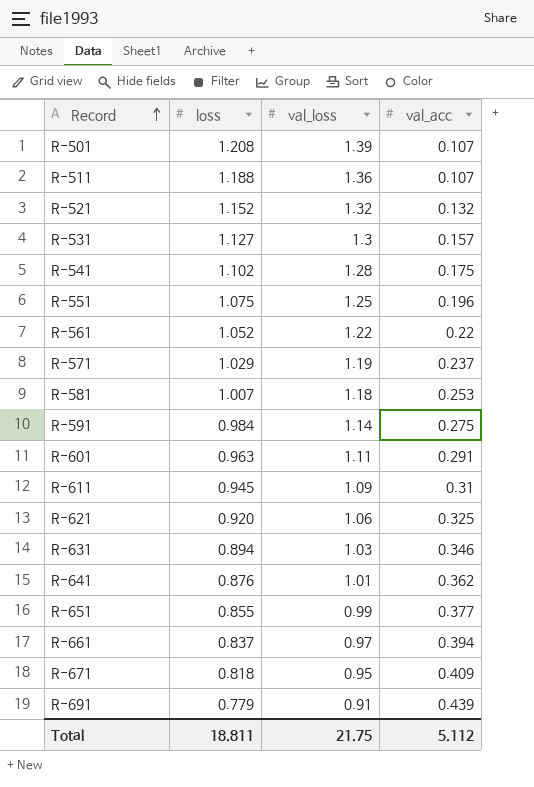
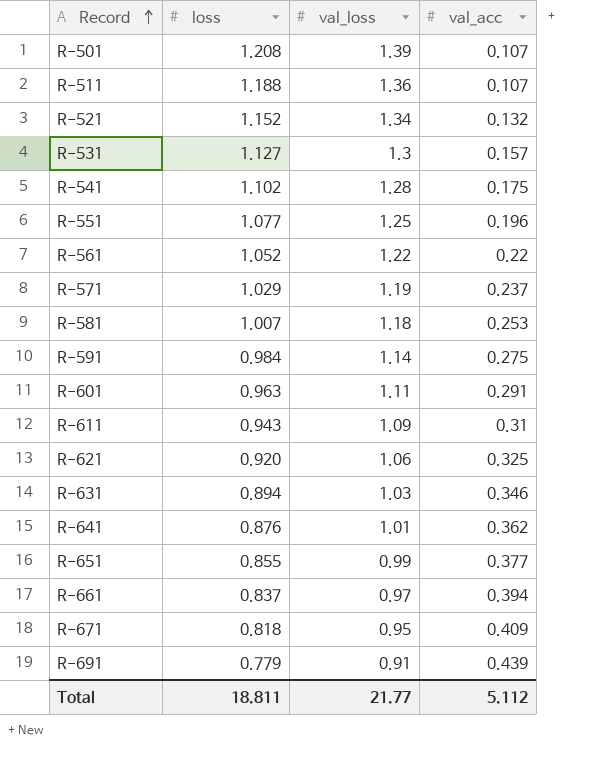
R-521 | val_loss: 1.32 -> 1.34
R-551 | loss: 1.075 -> 1.077
R-611 | loss: 0.945 -> 0.943
Total | val_loss: 21.75 -> 21.77

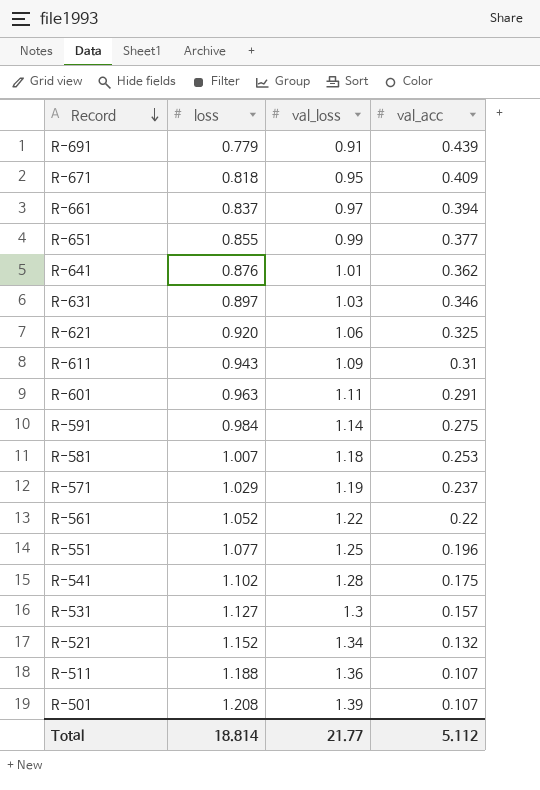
row order: Record ascending -> Record descending
R-631 | loss: 0.894 -> 0.897
Total | loss: 18.811 -> 18.814

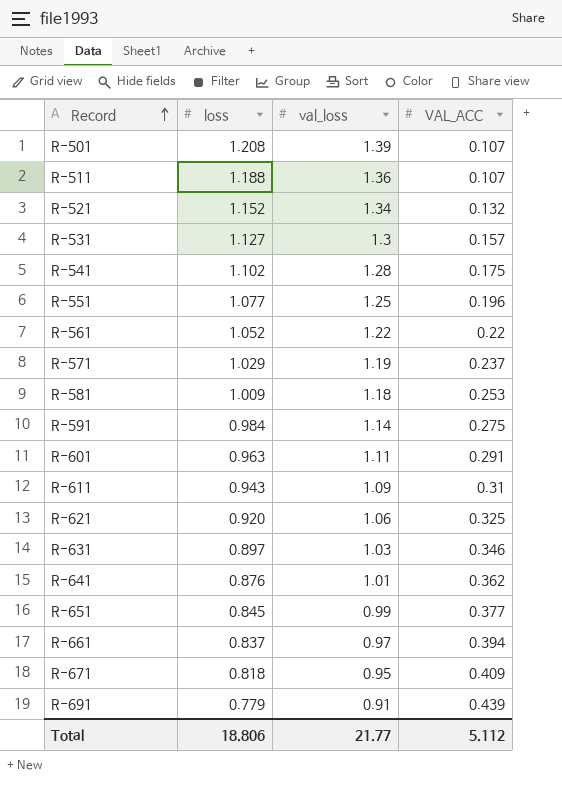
row order: Record descending -> Record ascending
column name: val_acc -> VAL_ACC
R-581 | loss: 1.007 -> 1.009
R-651 | loss: 0.855 -> 0.845
Total | loss: 18.814 -> 18.806

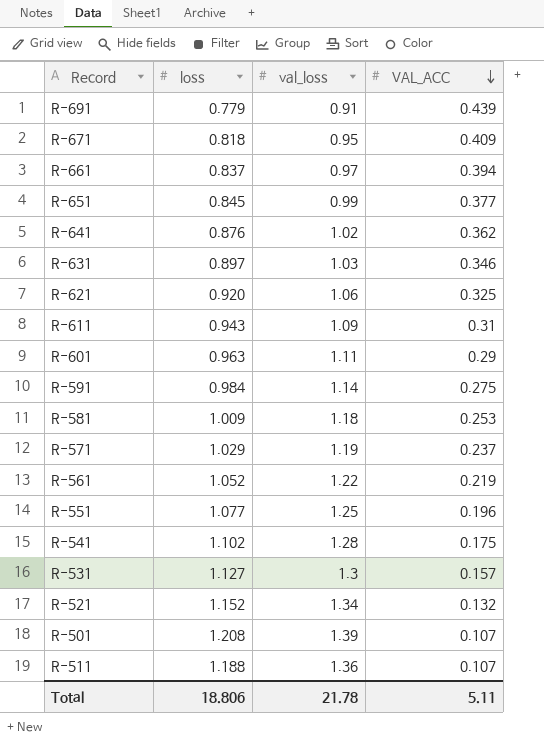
row order: Record ascending -> VAL_ACC descending
R-641 | val_loss: 1.01 -> 1.02
R-601 | VAL_ACC: 0.291 -> 0.29
R-561 | VAL_ACC: 0.22 -> 0.219
Total | val_loss: 21.77 -> 21.78
Total | VAL_ACC: 5.112 -> 5.11

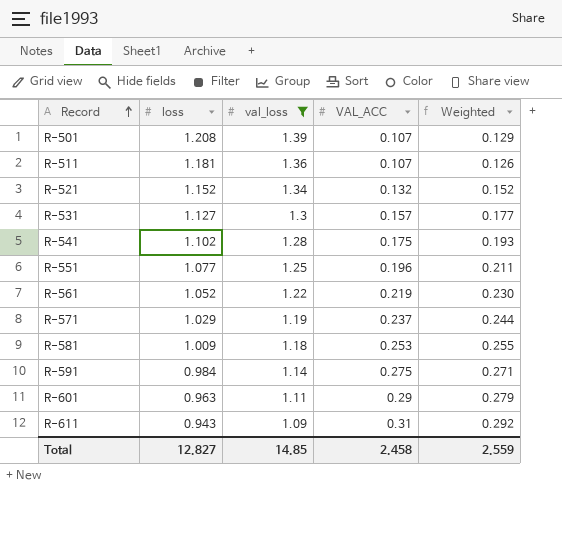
filter: none -> val_loss >= 1.09
row order: VAL_ACC descending -> Record ascending
column Weighted | formula: none -> [loss] * [VAL_ACC]
R-511 | loss: 1.188 -> 1.181
Total | loss: 18.806 -> 12.827
Total | val_loss: 21.78 -> 14.85
Total | VAL_ACC: 5.11 -> 2.458

